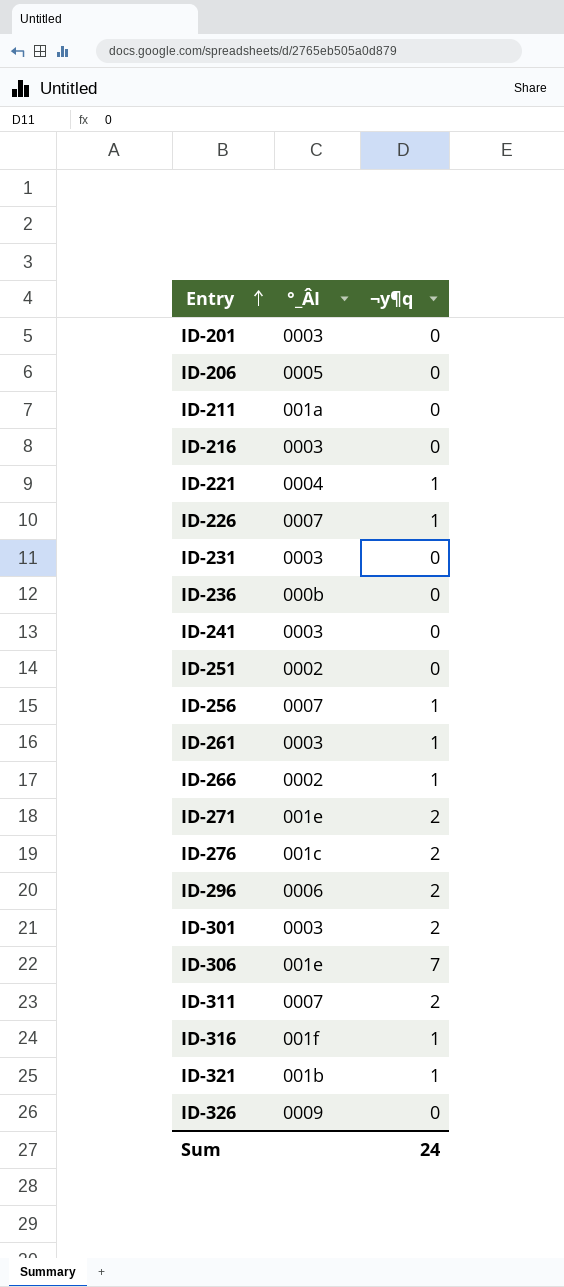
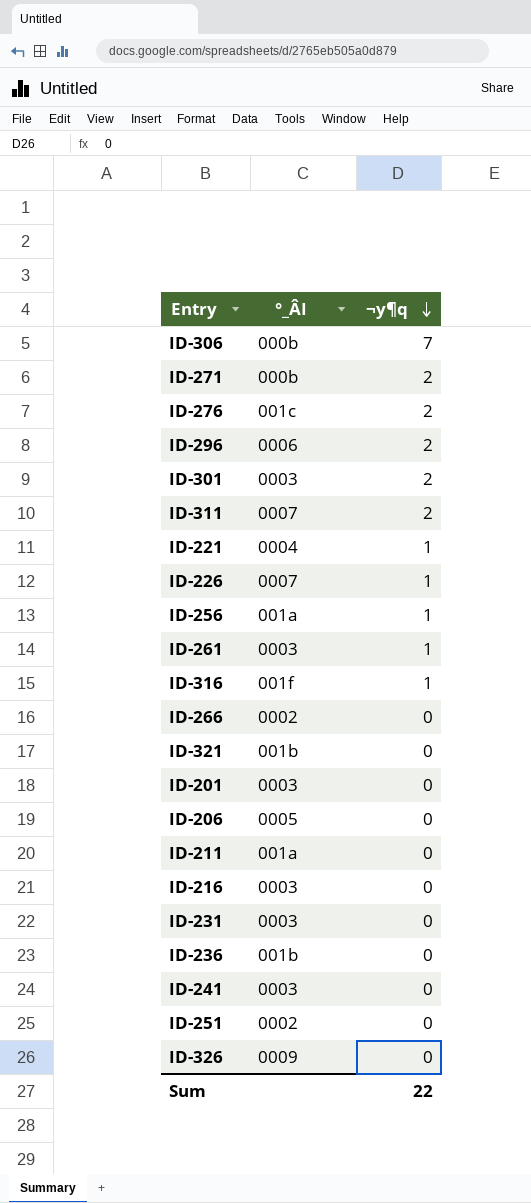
row order: Entry ascending -> ¬y¶q descending
ID-306 | °_ÂI: 001e -> 000b
ID-271 | °_ÂI: 001e -> 000b
ID-256 | °_ÂI: 0007 -> 001a
ID-266 | ¬y¶q: 1 -> 0
ID-321 | ¬y¶q: 1 -> 0
ID-236 | °_ÂI: 000b -> 001b
Sum | ¬y¶q: 24 -> 22

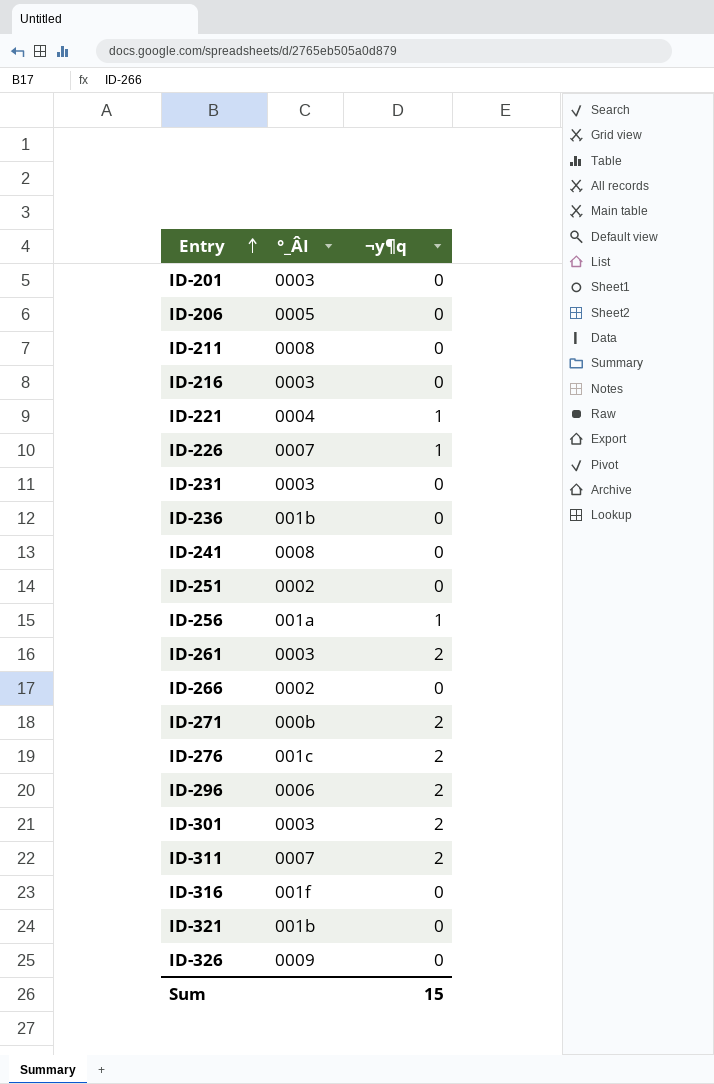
row order: ¬y¶q descending -> Entry ascending
row ID-306: 000b | 7 -> none
ID-211 | °_ÂI: 001a -> 0008
ID-241 | °_ÂI: 0003 -> 0008
ID-261 | ¬y¶q: 1 -> 2
ID-316 | ¬y¶q: 1 -> 0
Sum | ¬y¶q: 22 -> 15

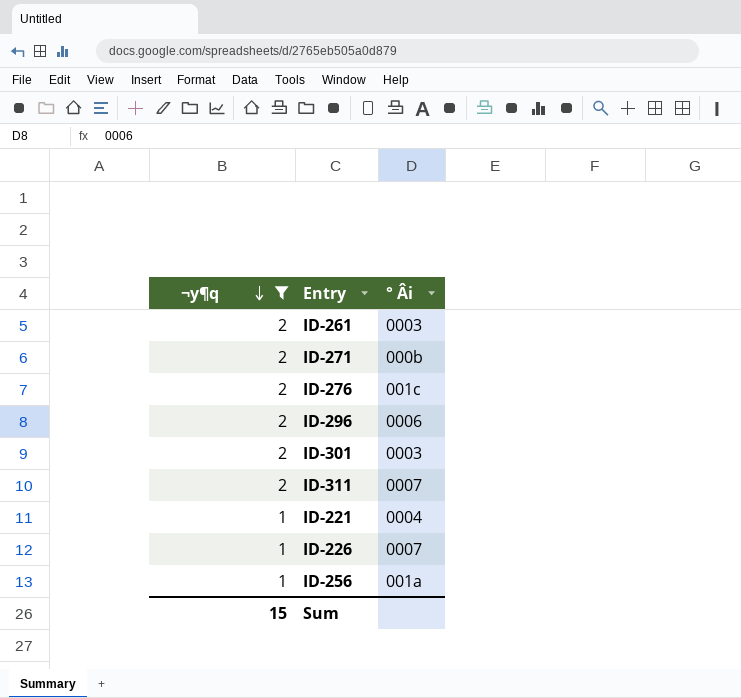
filter: none -> ¬y¶q != 0
row order: Entry ascending -> ¬y¶q descending
column ¬y¶q | position: 3 -> 1
column name: °_ÂI -> ° Âi

